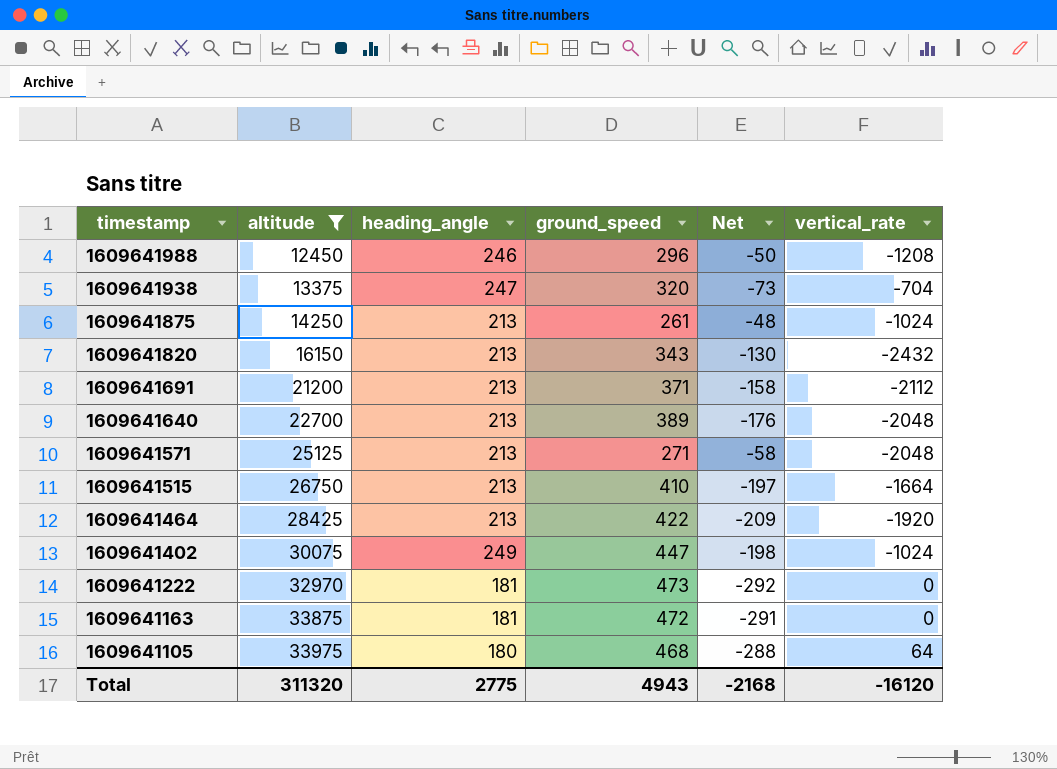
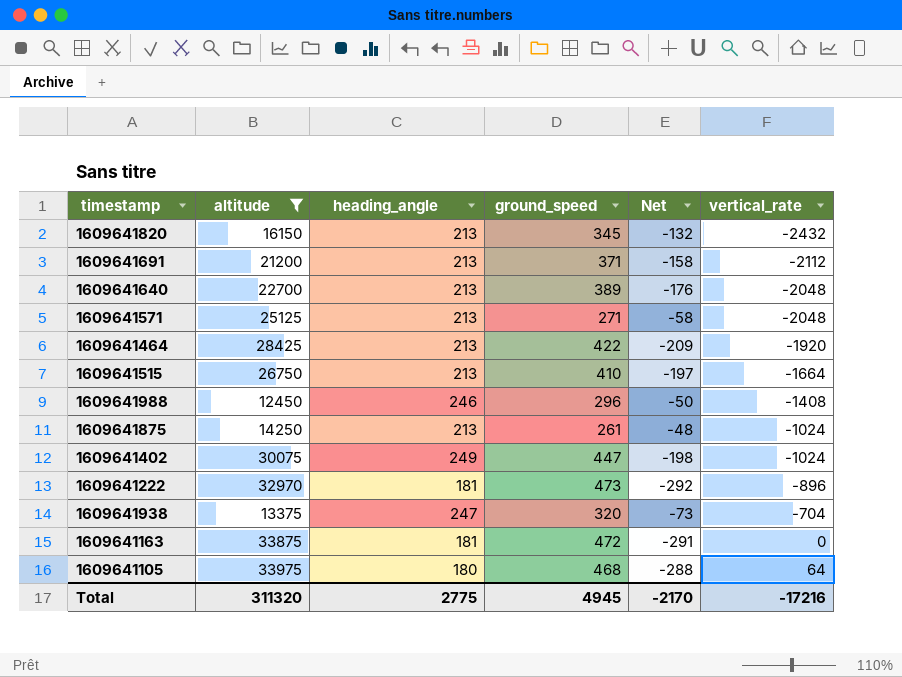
row order: timestamp descending -> vertical_rate ascending
1609641820 | ground_speed: 343 -> 345
1609641820 | Net: -130 -> -132
1609641988 | vertical_rate: -1208 -> -1408
1609641222 | vertical_rate: 0 -> -896
Total | ground_speed: 4943 -> 4945
Total | Net: -2168 -> -2170
Total | vertical_rate: -16120 -> -17216

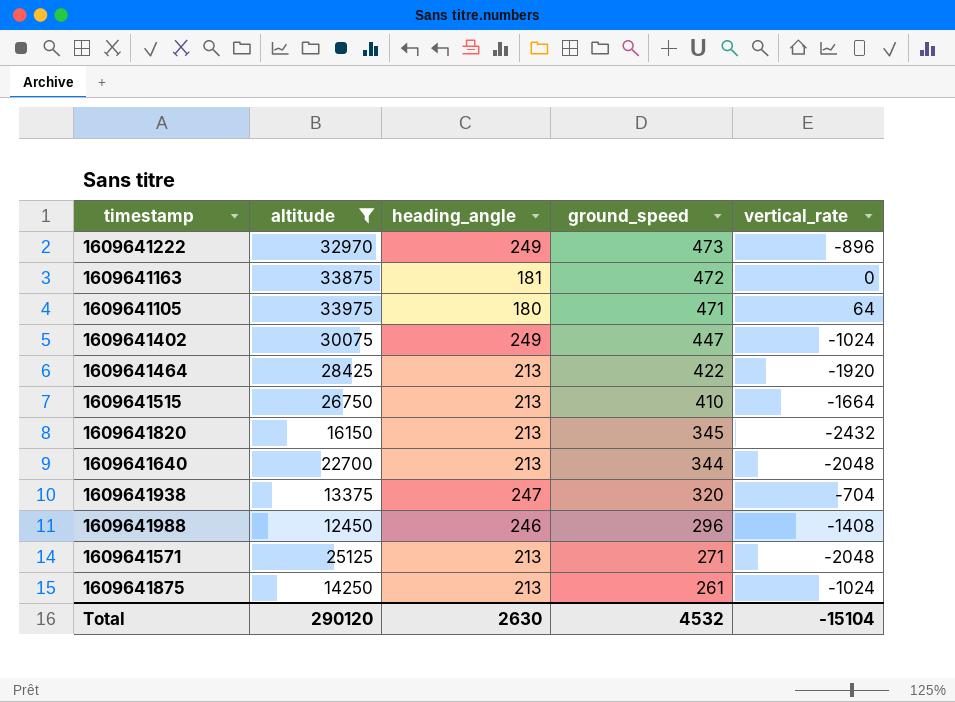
row order: vertical_rate ascending -> ground_speed descending
column Net | formula: [heading_angle] - [ground_speed] -> none
row 1609641691: 21200 | 213 | 371 | -158 | -2112 -> none
1609641222 | heading_angle: 181 -> 249
1609641105 | ground_speed: 468 -> 471
1609641640 | ground_speed: 389 -> 344
Total | altitude: 311320 -> 290120
Total | heading_angle: 2775 -> 2630
Total | ground_speed: 4945 -> 4532
Total | vertical_rate: -17216 -> -15104

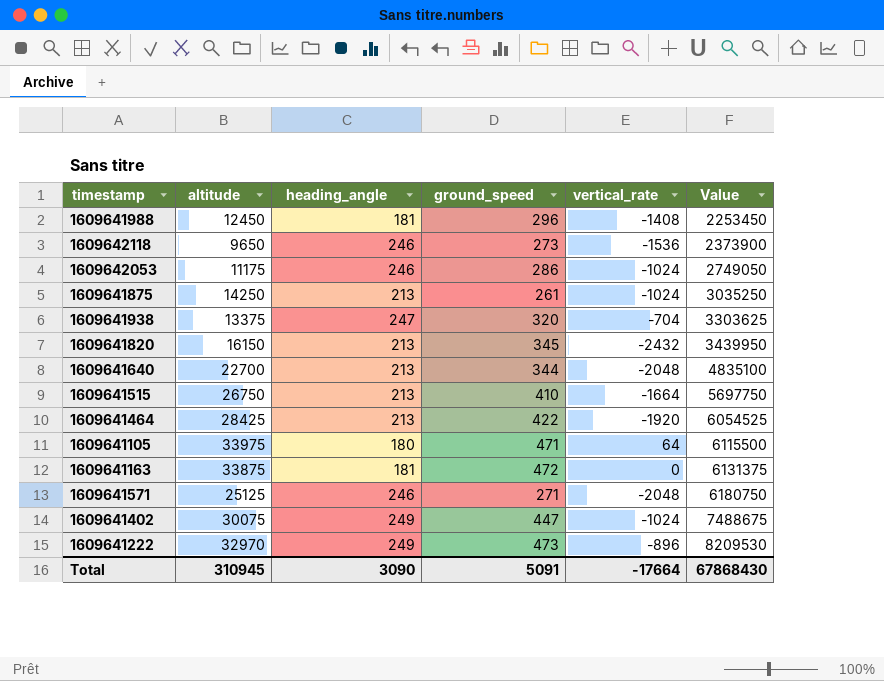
filter: altitude >= 12450 -> none
row order: ground_speed descending -> Value ascending
column Value | formula: none -> [altitude] * [heading_angle]
1609641988 | heading_angle: 246 -> 181
1609641571 | heading_angle: 213 -> 246
Total | altitude: 290120 -> 310945
Total | heading_angle: 2630 -> 3090
Total | ground_speed: 4532 -> 5091
Total | vertical_rate: -15104 -> -17664

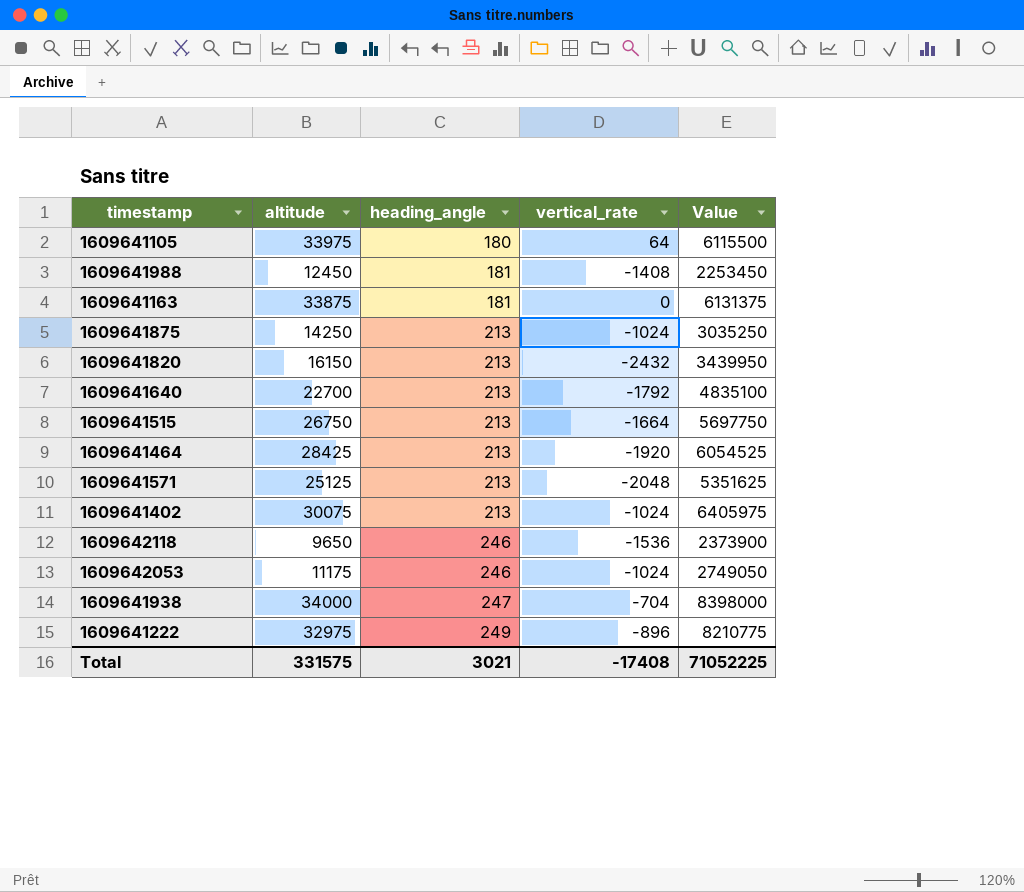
row order: Value ascending -> heading_angle ascending
column ground_speed | position: 4 -> none
1609641640 | vertical_rate: -2048 -> -1792
1609641571 | heading_angle: 246 -> 213
1609641571 | Value: 6180750 -> 5351625
1609641402 | heading_angle: 249 -> 213
1609641402 | Value: 7488675 -> 6405975
1609641938 | altitude: 13375 -> 34000
1609641938 | Value: 3303625 -> 8398000
1609641222 | altitude: 32970 -> 32975
1609641222 | Value: 8209530 -> 8210775
Total | altitude: 310945 -> 331575
Total | heading_angle: 3090 -> 3021
Total | vertical_rate: -17664 -> -17408
Total | Value: 67868430 -> 71052225

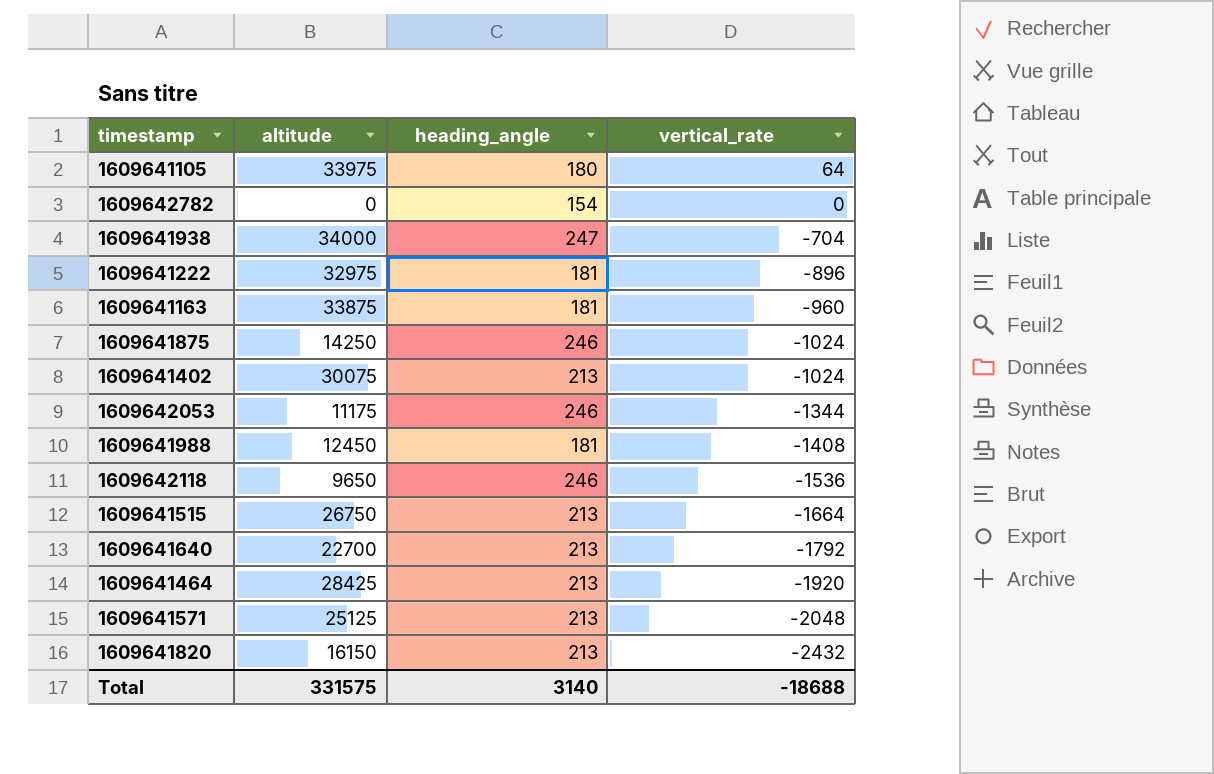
row order: heading_angle ascending -> vertical_rate descending
column Value | formula: [altitude] * [heading_angle] -> none
row 1609642782: none -> 0 | 154 | 0
1609641222 | heading_angle: 249 -> 181
1609641163 | vertical_rate: 0 -> -960
1609641875 | heading_angle: 213 -> 246
1609642053 | vertical_rate: -1024 -> -1344
Total | heading_angle: 3021 -> 3140
Total | vertical_rate: -17408 -> -18688

